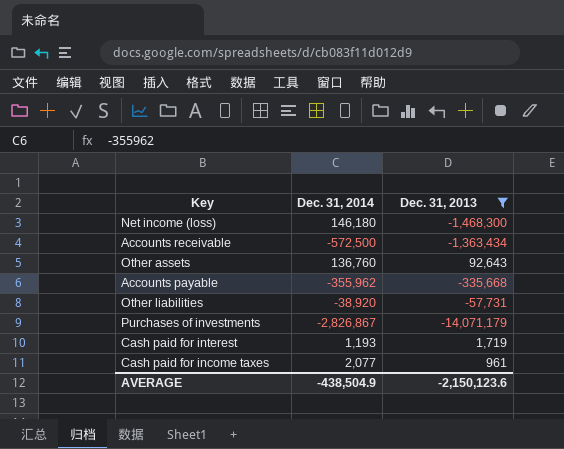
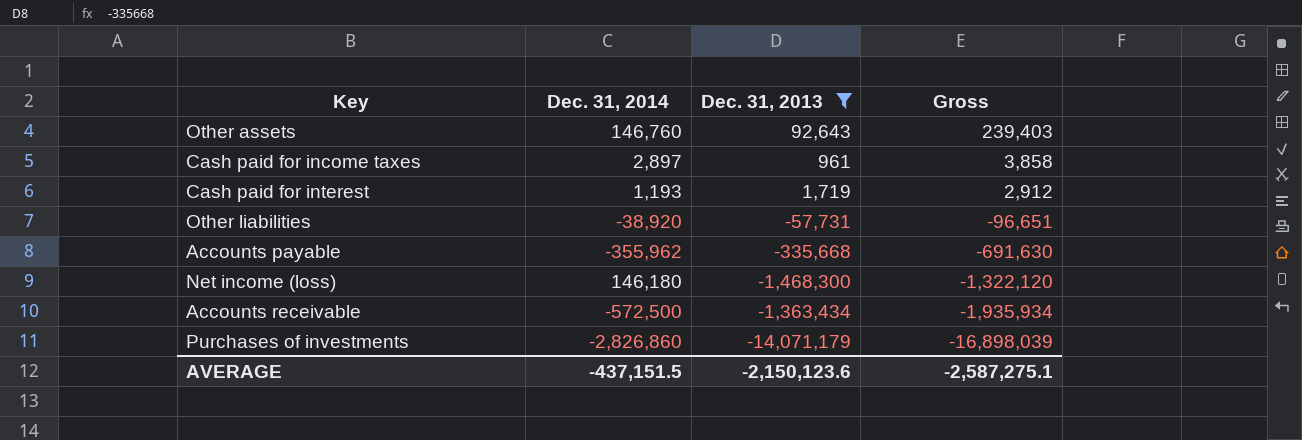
row order: none -> Gross descending
column Gross | formula: none -> [Dec. 31, 2014] + [Dec. 31, 2013]
Other assets | Dec. 31, 2014: 136,760 -> 146,760
Cash paid for income taxes | Dec. 31, 2014: 2,077 -> 2,897
Purchases of investments | Dec. 31, 2014: -2,826,867 -> -2,826,860
AVERAGE | Dec. 31, 2014: -438,504.9 -> -437,151.5

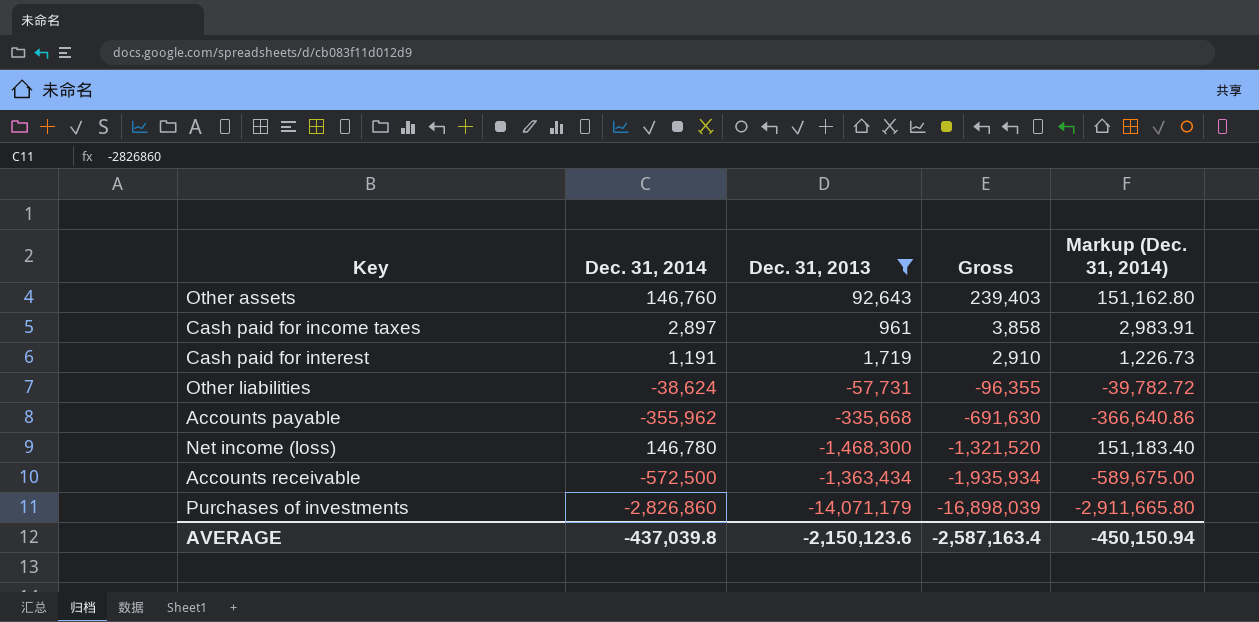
column Markup (Dec. 31, 2014) | formula: none -> [Dec. 31, 2014] * 1.03
Cash paid for interest | Dec. 31, 2014: 1,193 -> 1,191
Cash paid for interest | Gross: 2,912 -> 2,910
Other liabilities | Dec. 31, 2014: -38,920 -> -38,624
Other liabilities | Gross: -96,651 -> -96,355
Net income (loss) | Dec. 31, 2014: 146,180 -> 146,780
Net income (loss) | Gross: -1,322,120 -> -1,321,520
AVERAGE | Dec. 31, 2014: -437,151.5 -> -437,039.8
AVERAGE | Gross: -2,587,275.1 -> -2,587,163.4

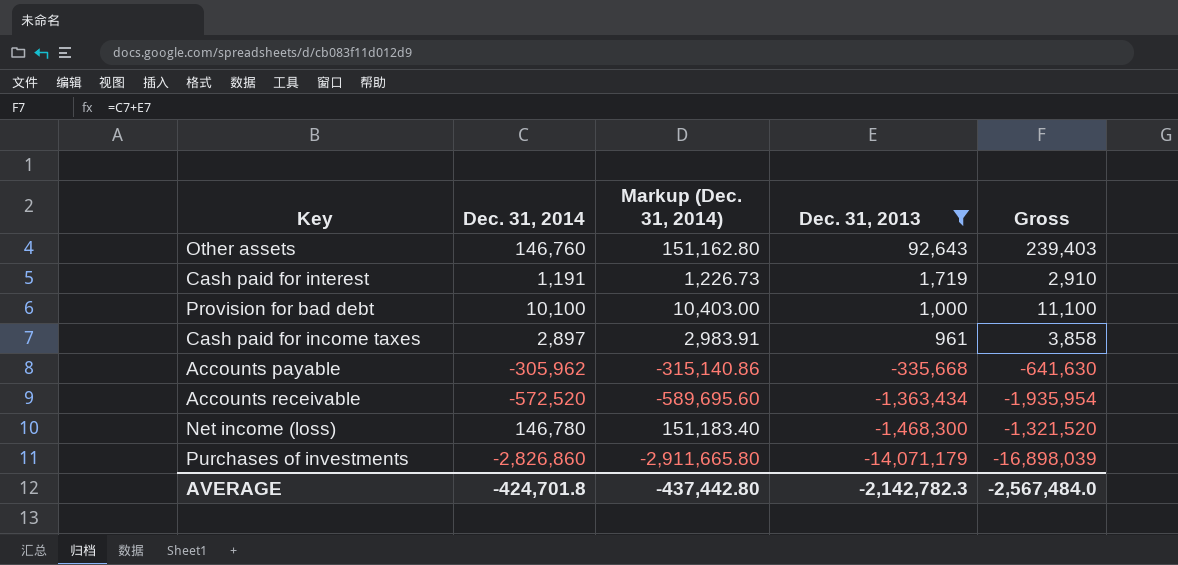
row order: Gross descending -> Dec. 31, 2013 descending
column Markup (Dec. 31, 2014) | position: 5 -> 3
row Other liabilities: -38,624 | -57,731 | -96,355 | -39,782.72 -> none
row Provision for bad debt: none -> 10,100 | 10,403.00 | 1,000 | 11,100
Accounts payable | Dec. 31, 2014: -355,962 -> -305,962
Accounts payable | Markup (Dec. 31, 2014): -366,640.86 -> -315,140.86
Accounts payable | Gross: -691,630 -> -641,630
Accounts receivable | Dec. 31, 2014: -572,500 -> -572,520
Accounts receivable | Markup (Dec. 31, 2014): -589,675.00 -> -589,695.60
Accounts receivable | Gross: -1,935,934 -> -1,935,954
AVERAGE | Dec. 31, 2014: -437,039.8 -> -424,701.8
AVERAGE | Markup (Dec. 31, 2014): -450,150.94 -> -437,442.80
AVERAGE | Dec. 31, 2013: -2,150,123.6 -> -2,142,782.3
AVERAGE | Gross: -2,587,163.4 -> -2,567,484.0

